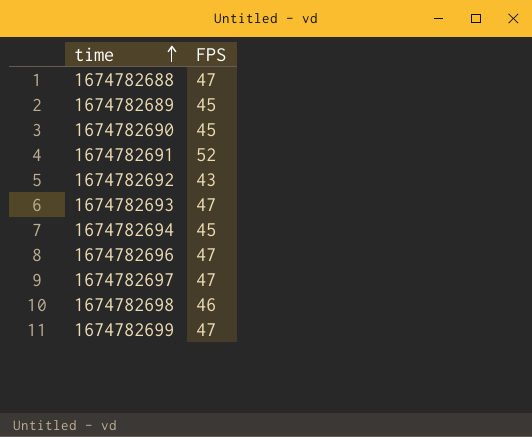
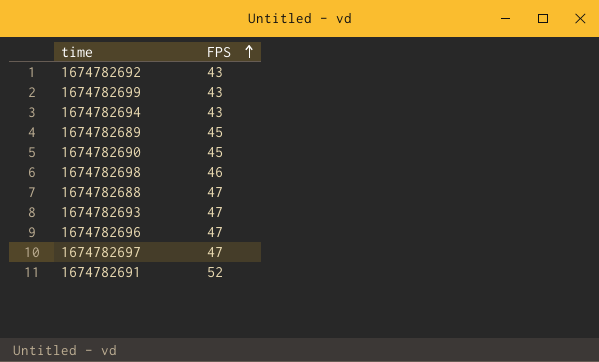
row order: time ascending -> FPS ascending
1674782699 | FPS: 47 -> 43
1674782694 | FPS: 45 -> 43

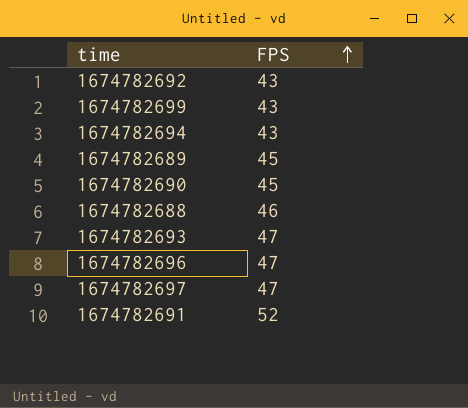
row 1674782698: 46 -> none
1674782688 | FPS: 47 -> 46

